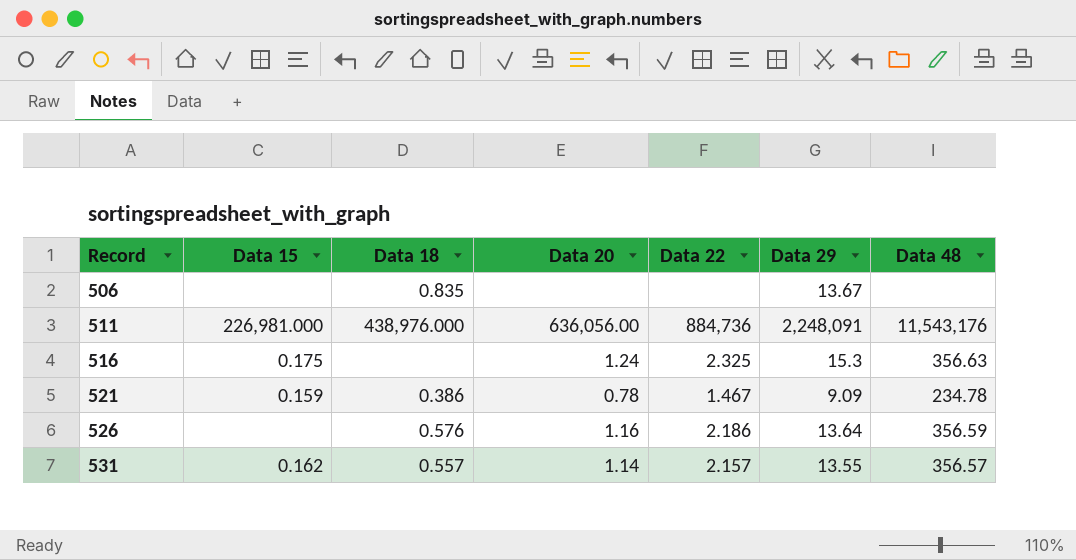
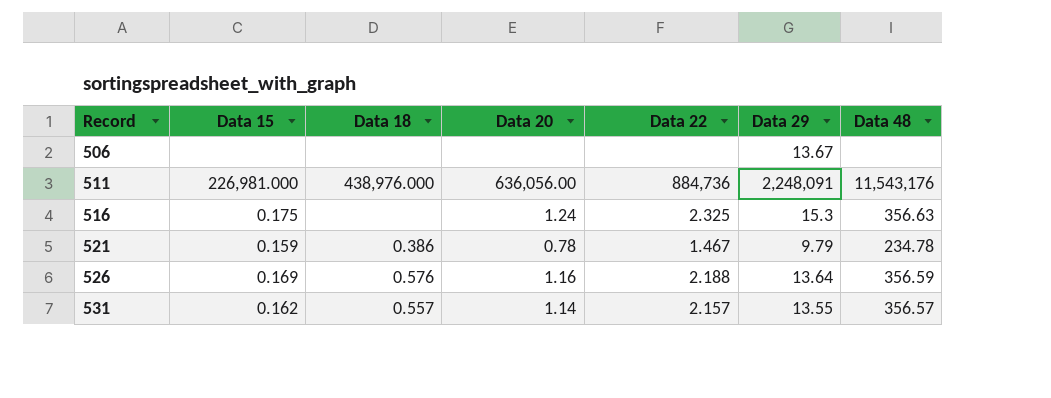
506 | Data 18: 0.835 -> none
521 | Data 29: 9.09 -> 9.79
526 | Data 15: none -> 0.169
526 | Data 22: 2.186 -> 2.188

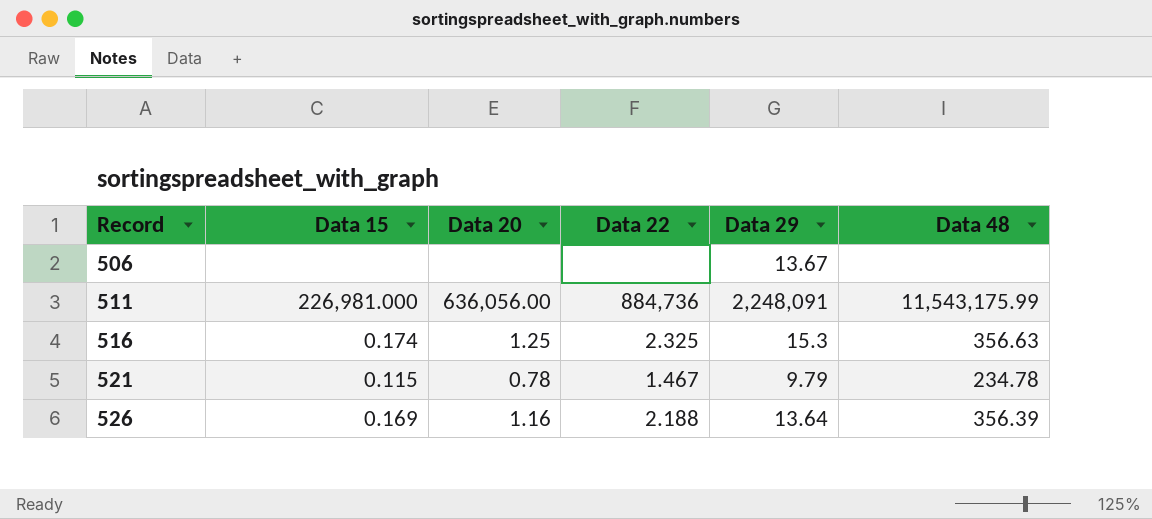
column Data 18 | position: 3 -> none
row 531: 0.162 | 0.557 | 1.14 | 2.157 | 13.55 | 356.57 -> none
511 | Data 48: 11,543,176 -> 11,543,175.99
516 | Data 15: 0.175 -> 0.174
516 | Data 20: 1.24 -> 1.25
521 | Data 15: 0.159 -> 0.115
526 | Data 48: 356.59 -> 356.39

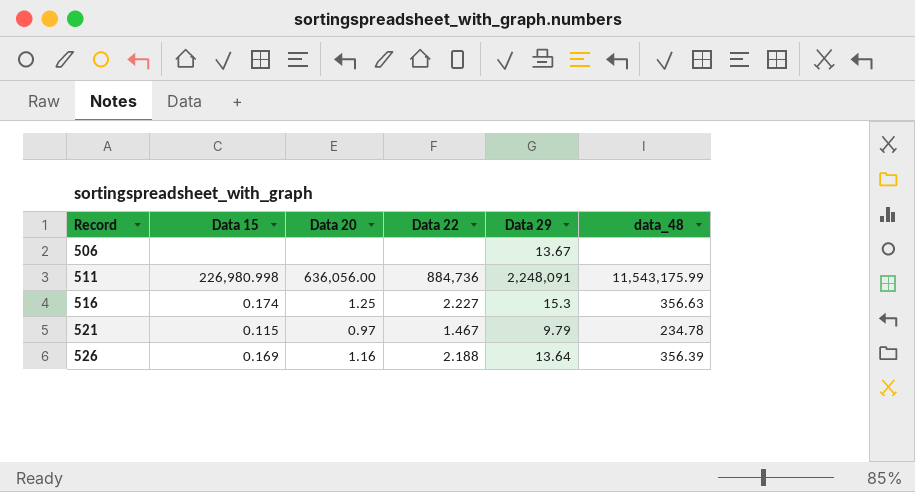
column name: Data 48 -> data_48
511 | Data 15: 226,981.000 -> 226,980.998
516 | Data 22: 2.325 -> 2.227
521 | Data 20: 0.78 -> 0.97

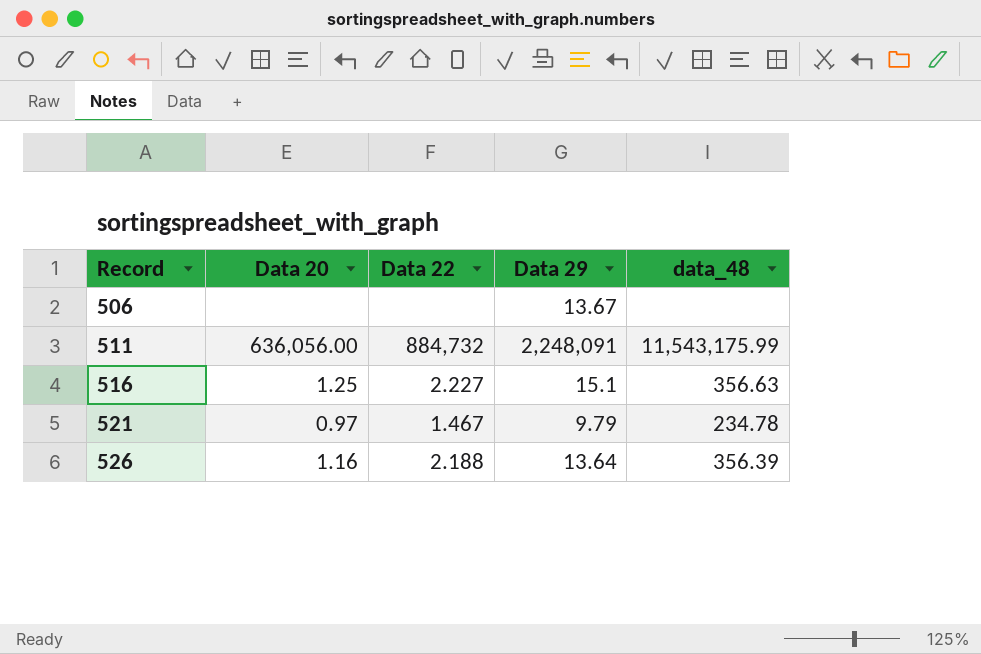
column Data 15 | position: 2 -> none
511 | Data 22: 884,736 -> 884,732
516 | Data 29: 15.3 -> 15.1

